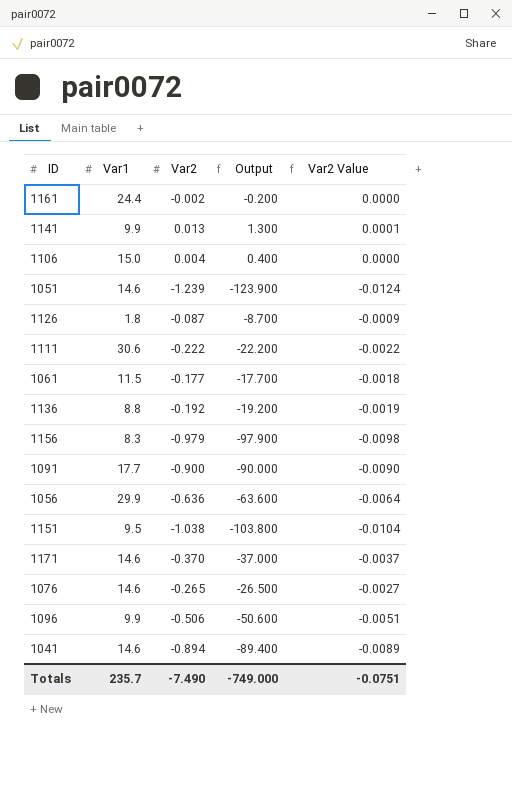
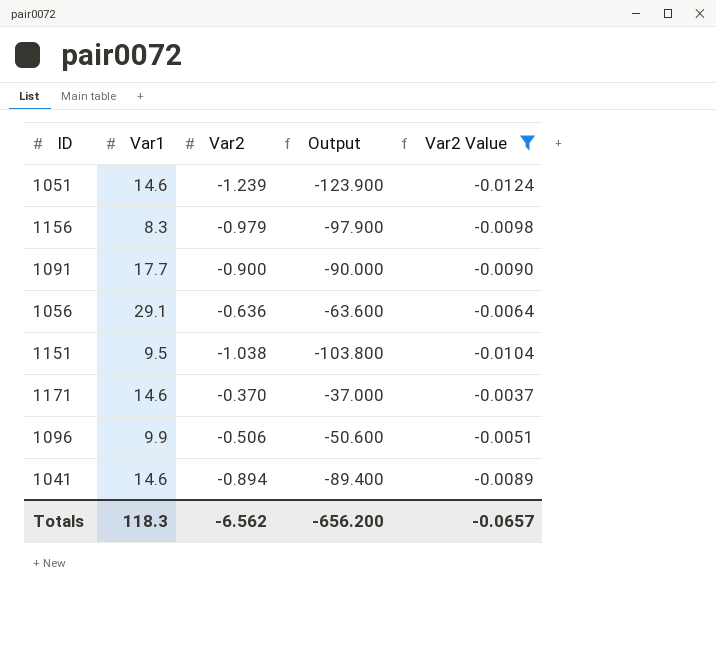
filter: none -> Var2 Value <= -0.0037
1056 | Var1: 29.9 -> 29.1
Totals | Var1: 235.7 -> 118.3
Totals | Var2: -7.490 -> -6.562
Totals | Output: -749.000 -> -656.200
Totals | Var2 Value: -0.0751 -> -0.0657

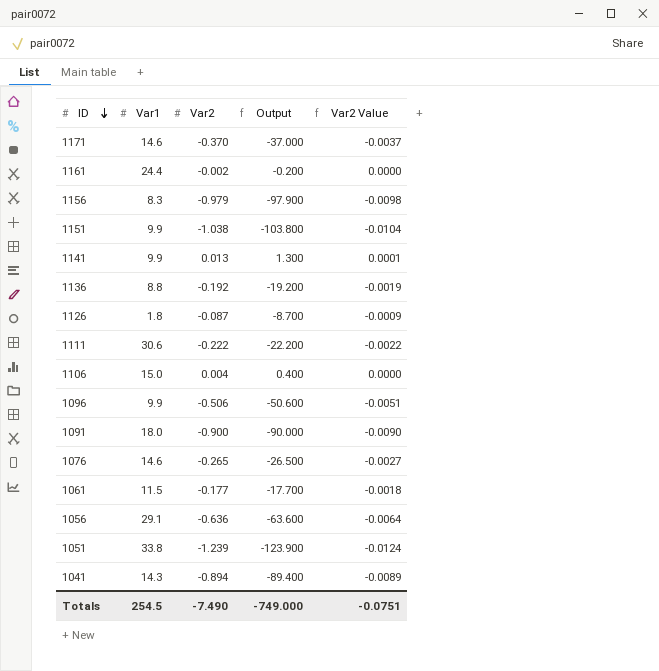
filter: Var2 Value <= -0.0037 -> none
row order: none -> ID descending
1151 | Var1: 9.5 -> 9.9
1091 | Var1: 17.7 -> 18.0
1051 | Var1: 14.6 -> 33.8
1041 | Var1: 14.6 -> 14.3
Totals | Var1: 118.3 -> 254.5
Totals | Var2: -6.562 -> -7.490
Totals | Output: -656.200 -> -749.000
Totals | Var2 Value: -0.0657 -> -0.0751

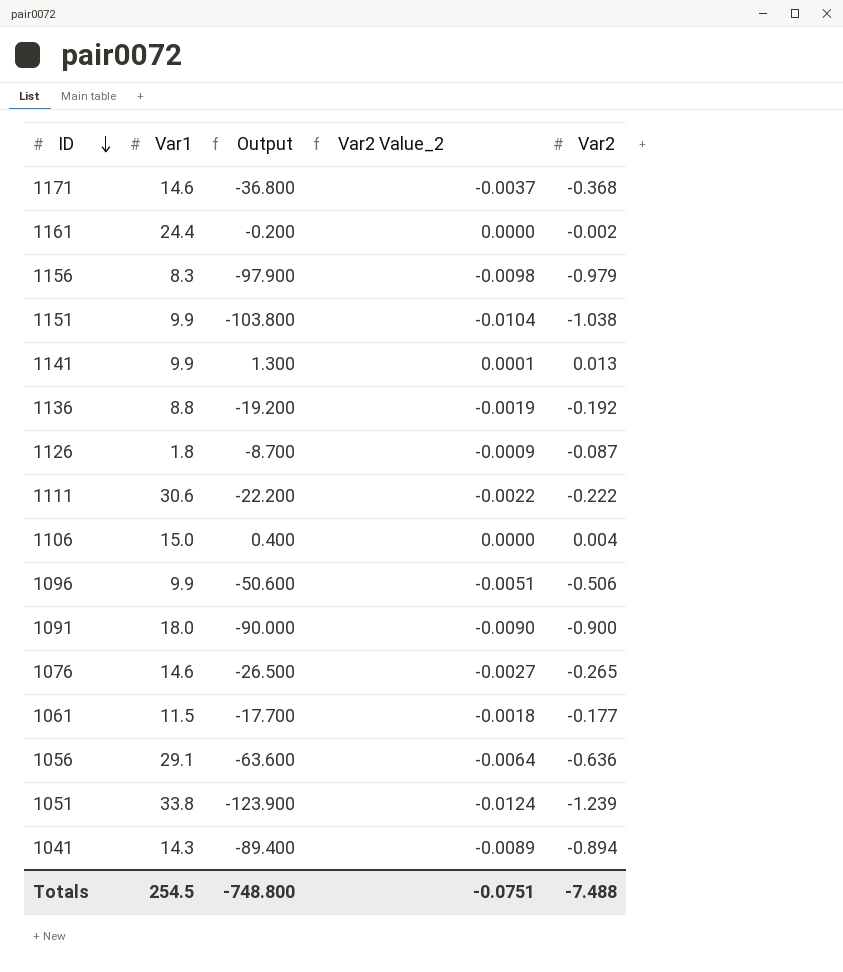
column name: Var2 Value -> Var2 Value_2
column Var2 | position: 3 -> 5
1171 | Output: -37.000 -> -36.800
1171 | Var2: -0.370 -> -0.368
Totals | Output: -749.000 -> -748.800
Totals | Var2: -7.490 -> -7.488

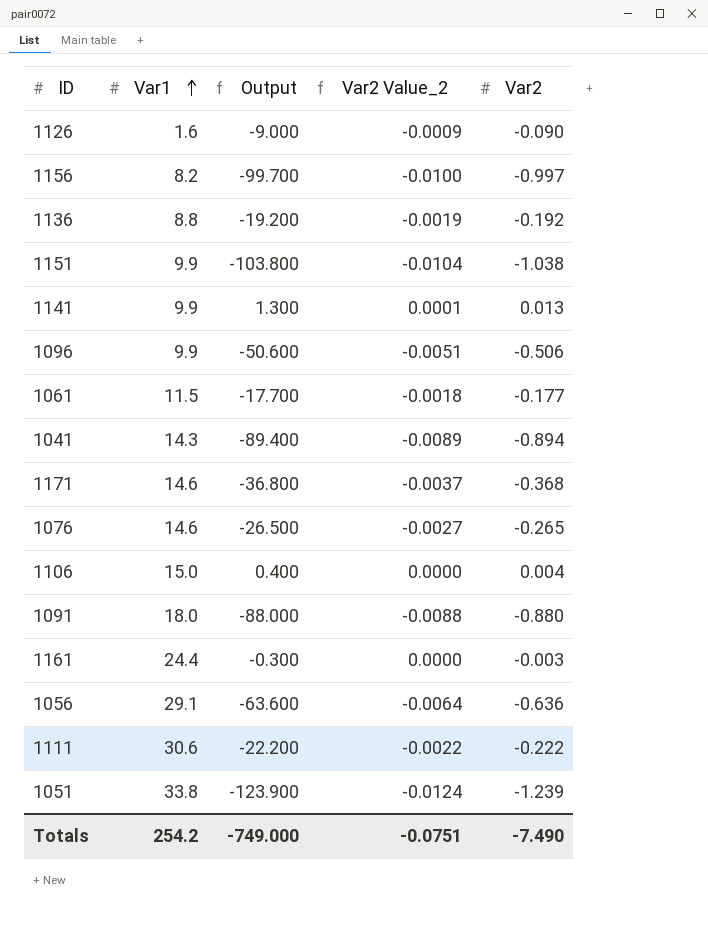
row order: ID descending -> Var1 ascending
1126 | Var1: 1.8 -> 1.6
1126 | Output: -8.700 -> -9.000
1126 | Var2: -0.087 -> -0.090
1156 | Var1: 8.3 -> 8.2
1156 | Output: -97.900 -> -99.700
1156 | Var2 Value_2: -0.0098 -> -0.0100
1156 | Var2: -0.979 -> -0.997
1091 | Output: -90.000 -> -88.000
1091 | Var2 Value_2: -0.0090 -> -0.0088
1091 | Var2: -0.900 -> -0.880
1161 | Output: -0.200 -> -0.300
1161 | Var2: -0.002 -> -0.003
Totals | Var1: 254.5 -> 254.2
Totals | Output: -748.800 -> -749.000
Totals | Var2: -7.488 -> -7.490

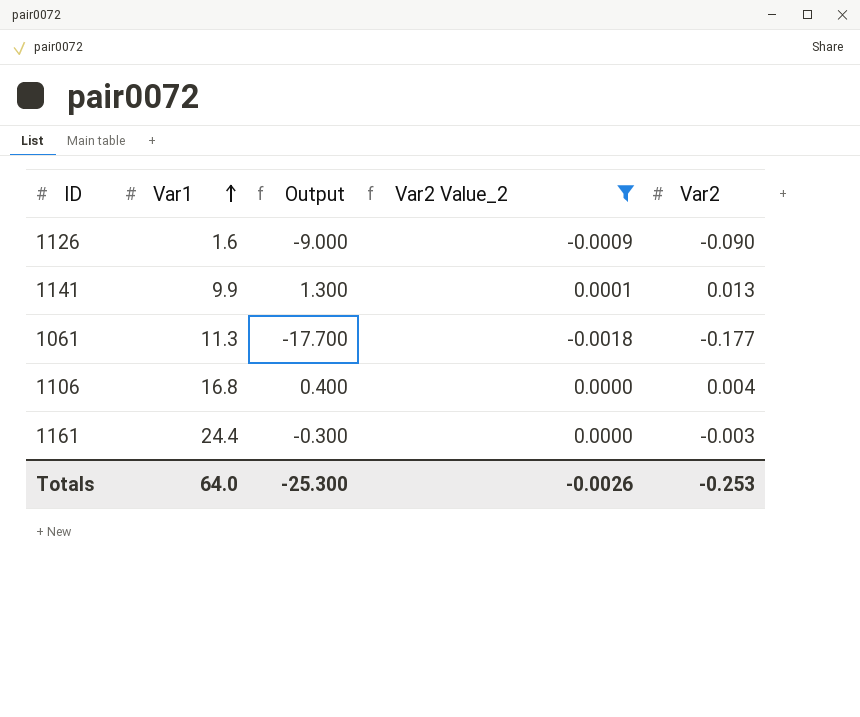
filter: none -> Var2 Value_2 >= -0.0018
1061 | Var1: 11.5 -> 11.3
1106 | Var1: 15.0 -> 16.8
Totals | Var1: 254.2 -> 64.0
Totals | Output: -749.000 -> -25.300
Totals | Var2 Value_2: -0.0751 -> -0.0026
Totals | Var2: -7.490 -> -0.253

